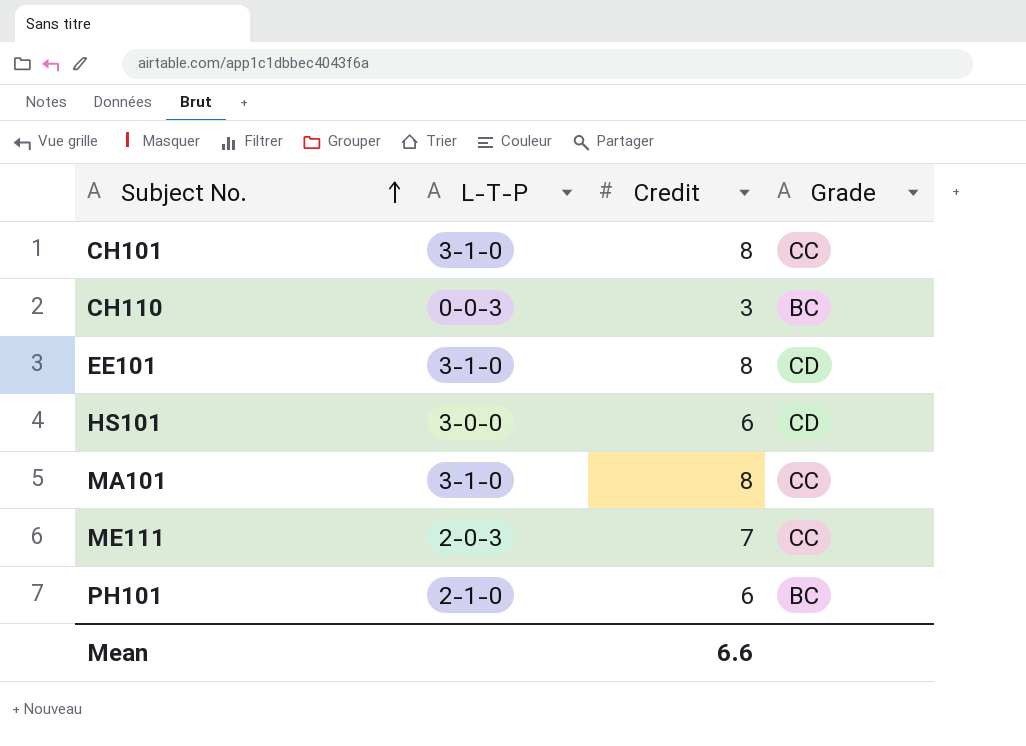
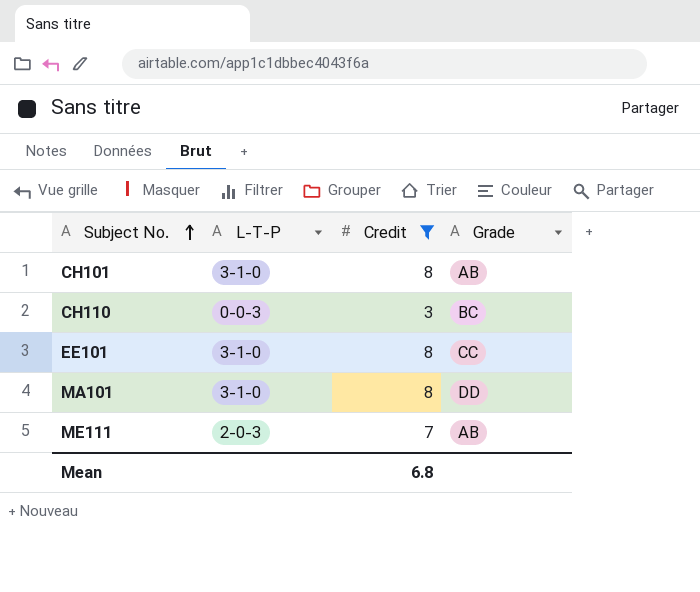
filter: none -> Credit != 6
CH101 | Grade: CC -> AB
EE101 | Grade: CD -> CC
MA101 | Grade: CC -> DD
ME111 | Grade: CC -> AB
Mean | Credit: 6.6 -> 6.8

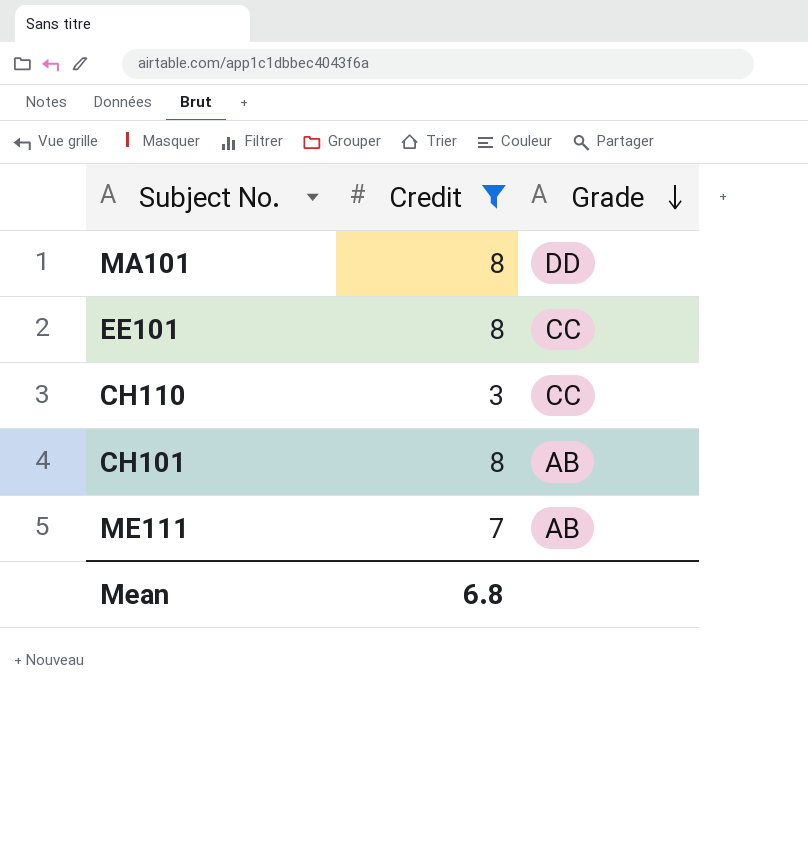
row order: Subject No. ascending -> Grade descending
column L-T-P | position: 2 -> none
CH110 | Grade: BC -> CC

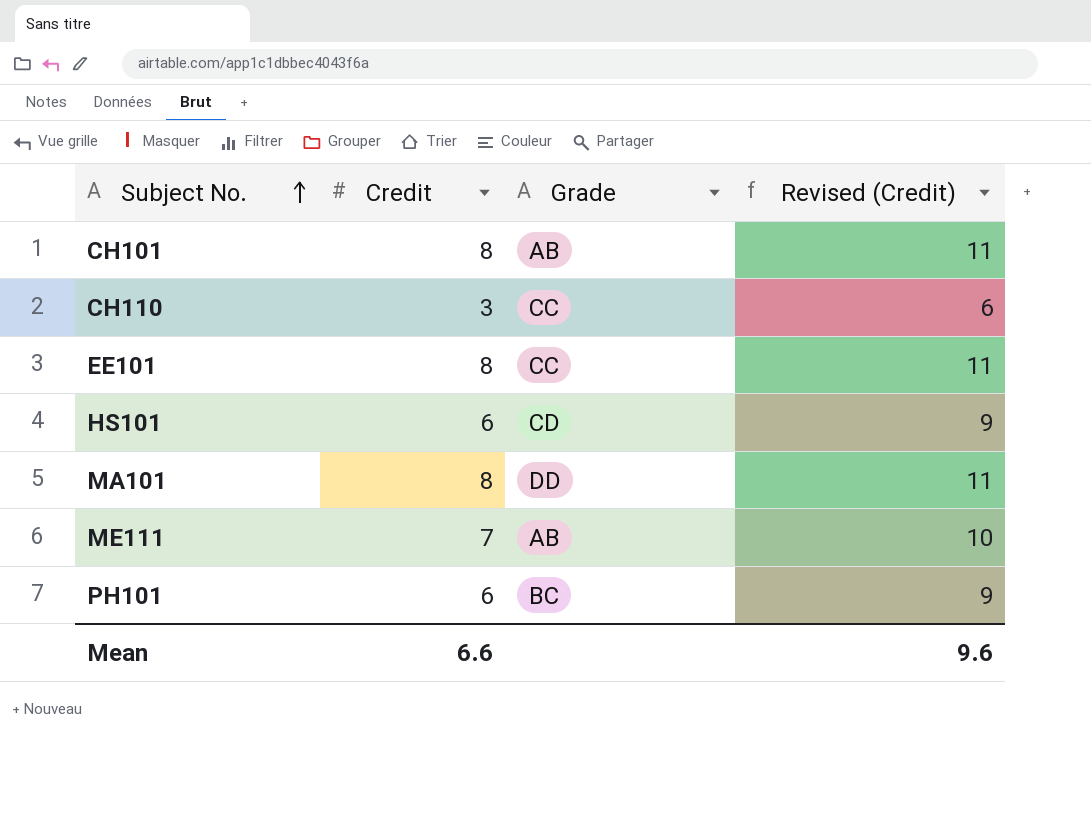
filter: Credit != 6 -> none
row order: Grade descending -> Subject No. ascending
column Revised (Credit) | formula: none -> [Credit] + 3
Mean | Credit: 6.8 -> 6.6

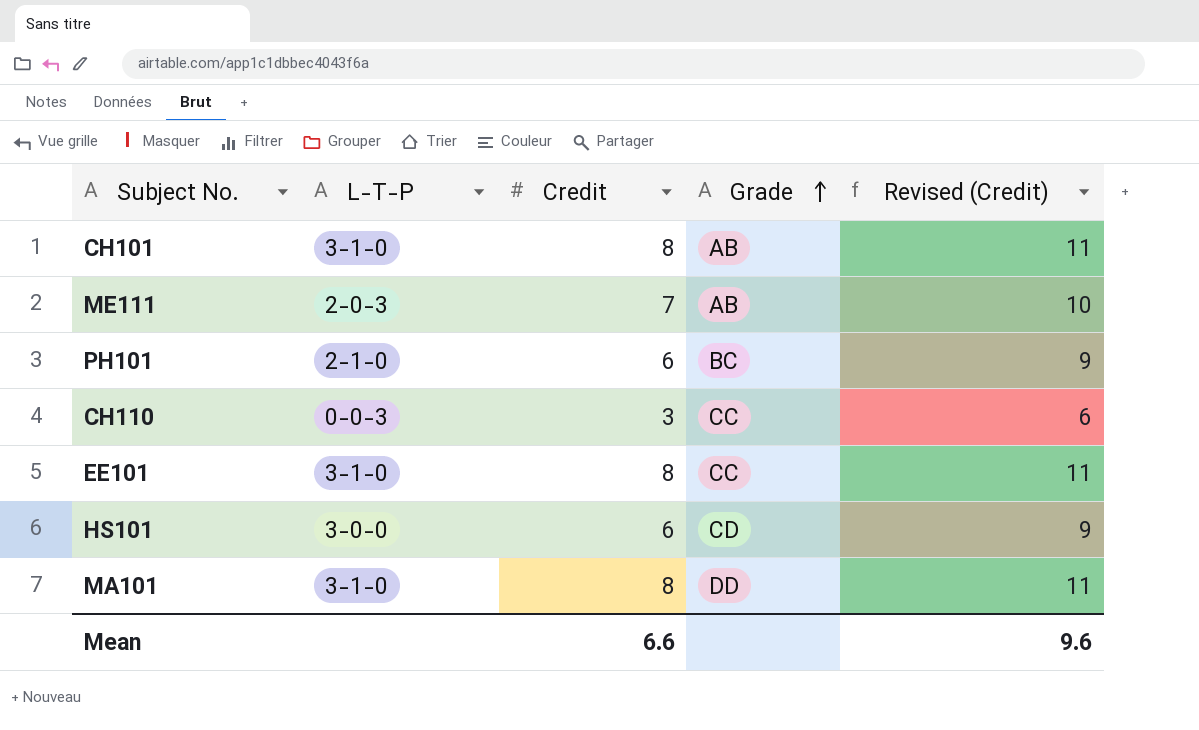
row order: Subject No. ascending -> Grade ascending
column L-T-P | position: none -> 2

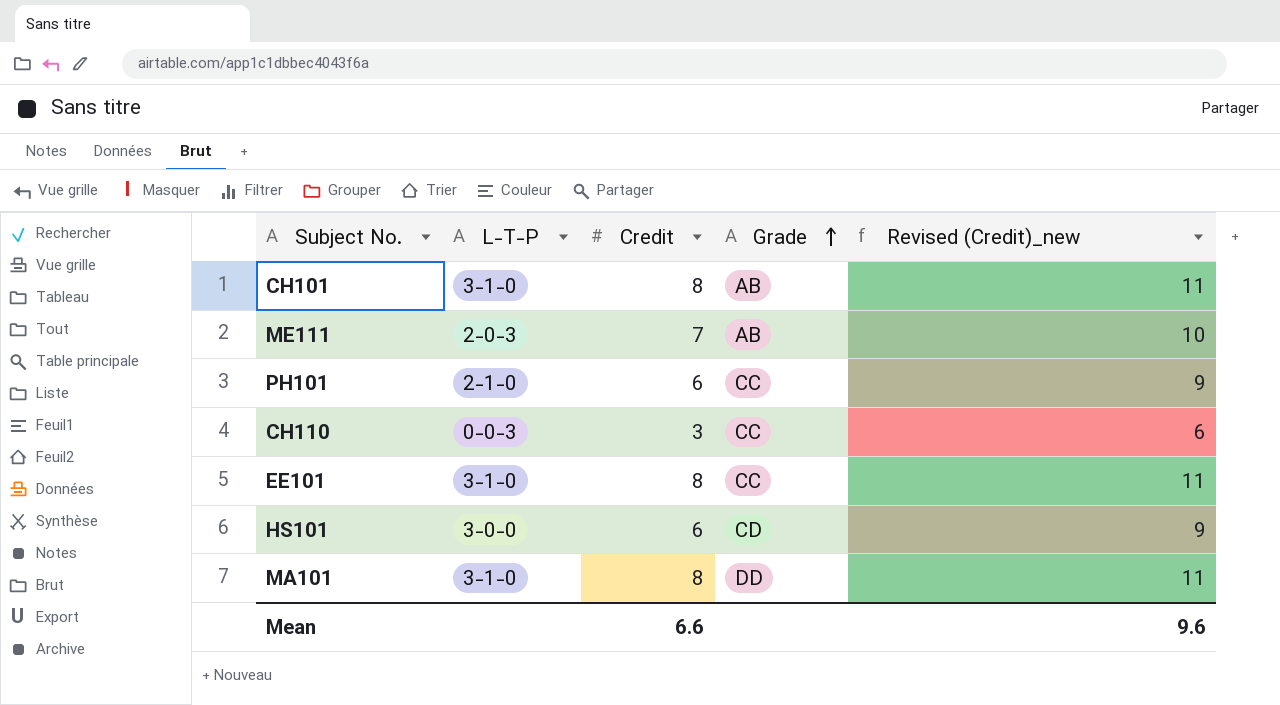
column name: Revised (Credit) -> Revised (Credit)_new
PH101 | Grade: BC -> CC

